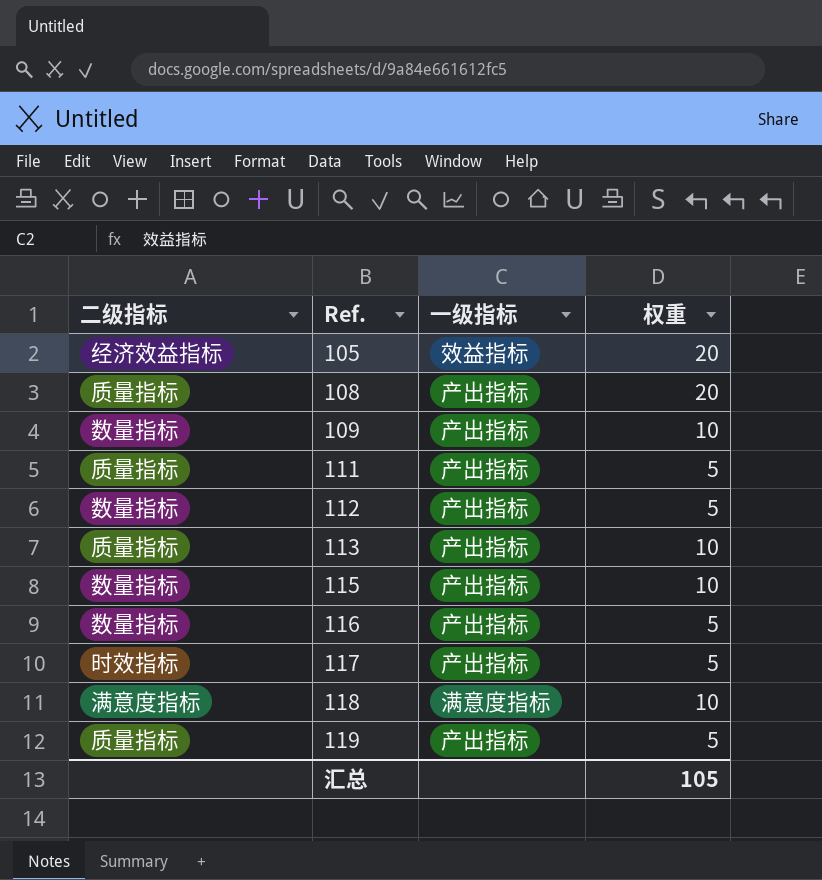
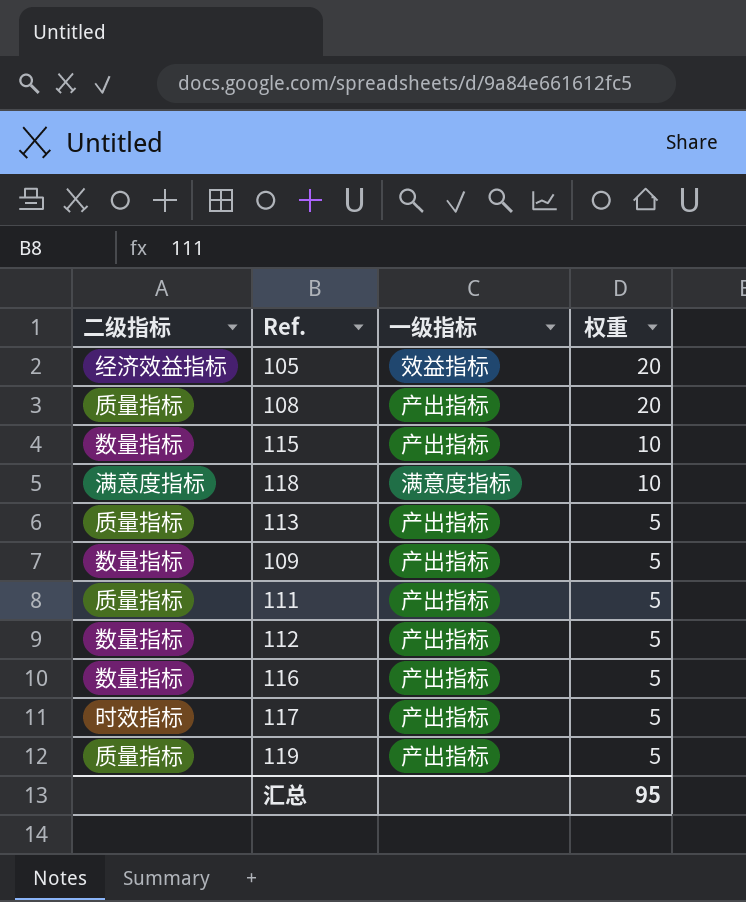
row order: Ref. ascending -> 权重 descending
113 | 权重: 10 -> 5
109 | 权重: 10 -> 5
汇总 | 权重: 105 -> 95

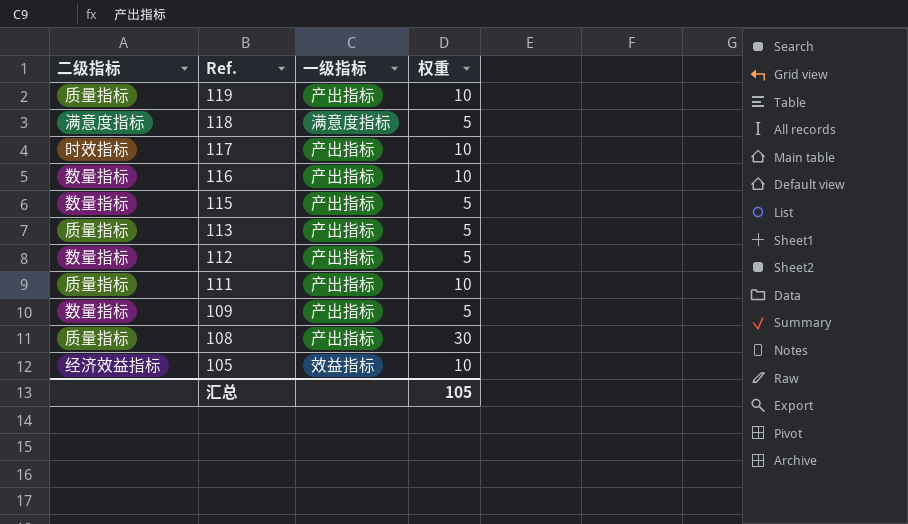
row order: 权重 descending -> Ref. descending
119 | 权重: 5 -> 10
118 | 权重: 10 -> 5
117 | 权重: 5 -> 10
116 | 权重: 5 -> 10
115 | 权重: 10 -> 5
111 | 权重: 5 -> 10
108 | 权重: 20 -> 30
105 | 权重: 20 -> 10
汇总 | 权重: 95 -> 105

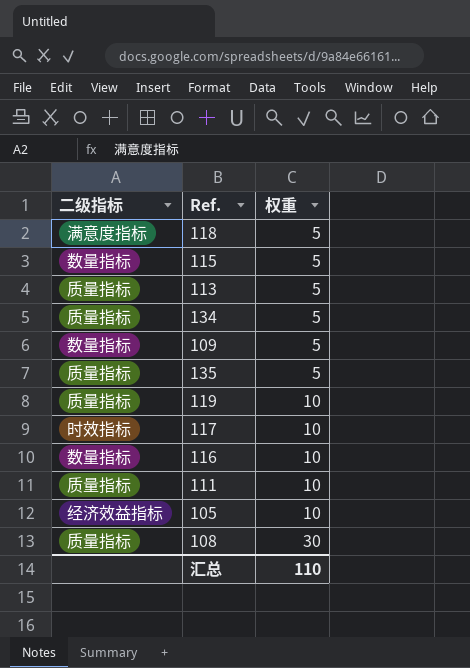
row order: Ref. descending -> 权重 ascending
column 一级指标 | position: 3 -> none
row 112: 数量指标 | 产出指标 | 5 -> none
row 134: none -> 质量指标 | 5
row 135: none -> 质量指标 | 5
汇总 | 权重: 105 -> 110

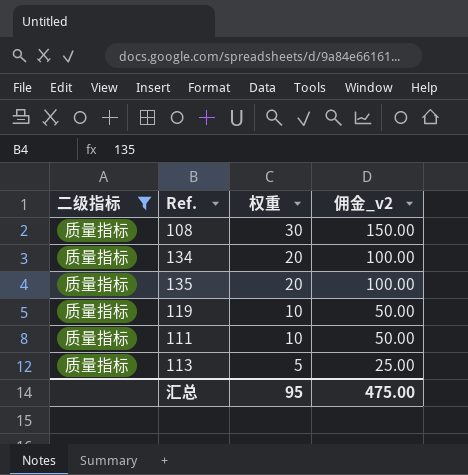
filter: none -> 二级指标 = 质量指标
row order: 权重 ascending -> 权重 descending
column 佣金_v2 | formula: none -> [权重] * 5
134 | 权重: 5 -> 20
135 | 权重: 5 -> 20
汇总 | 权重: 110 -> 95

